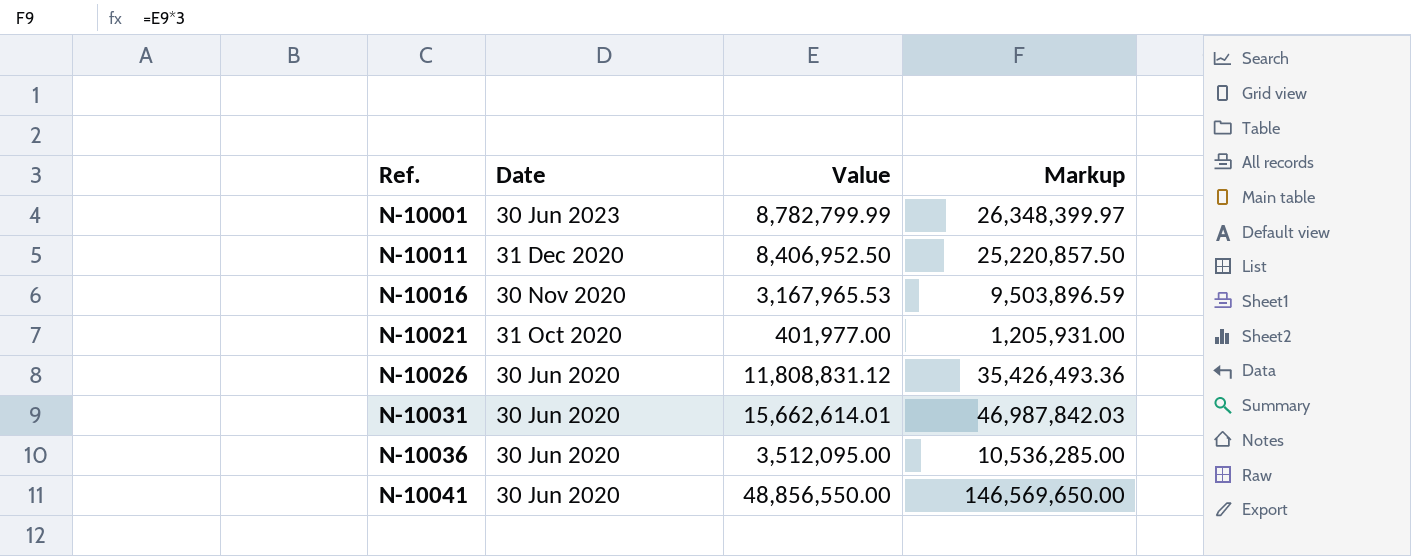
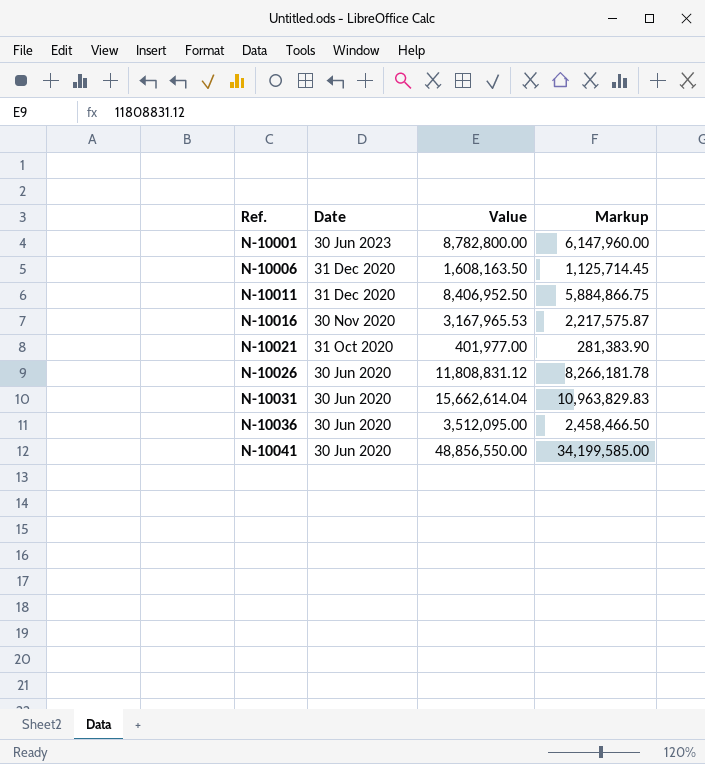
column Markup | formula: [Value] * 3 -> [Value] * 0.7
N-10001 | Value: 8,782,799.99 -> 8,782,800.00
row N-10006: none -> 31 Dec 2020 | 1,608,163.50 | 1,125,714.45
N-10031 | Value: 15,662,614.01 -> 15,662,614.04

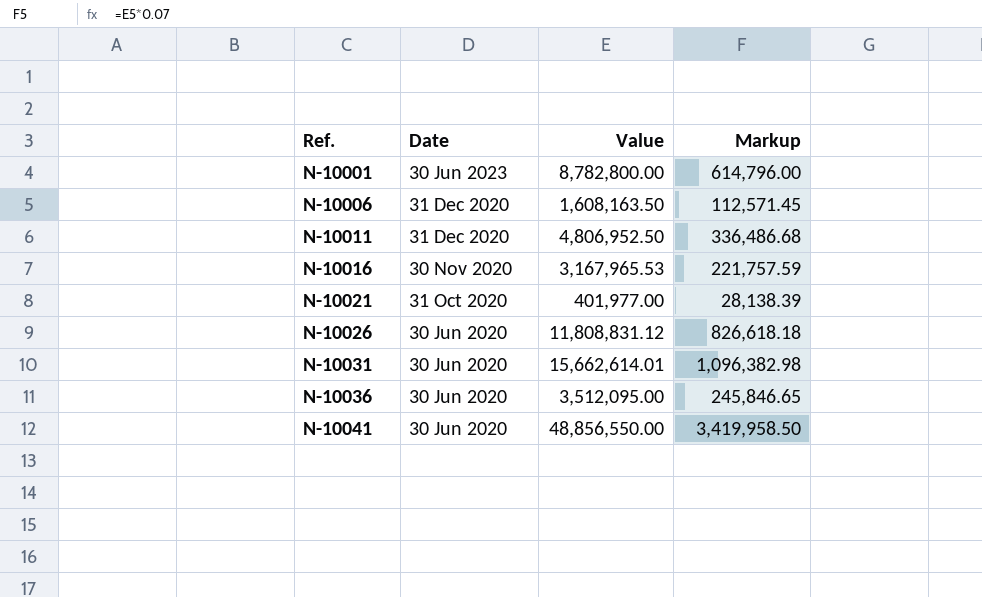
column Markup | formula: [Value] * 0.7 -> [Value] * 0.07
N-10011 | Value: 8,406,952.50 -> 4,806,952.50
N-10031 | Value: 15,662,614.04 -> 15,662,614.01

